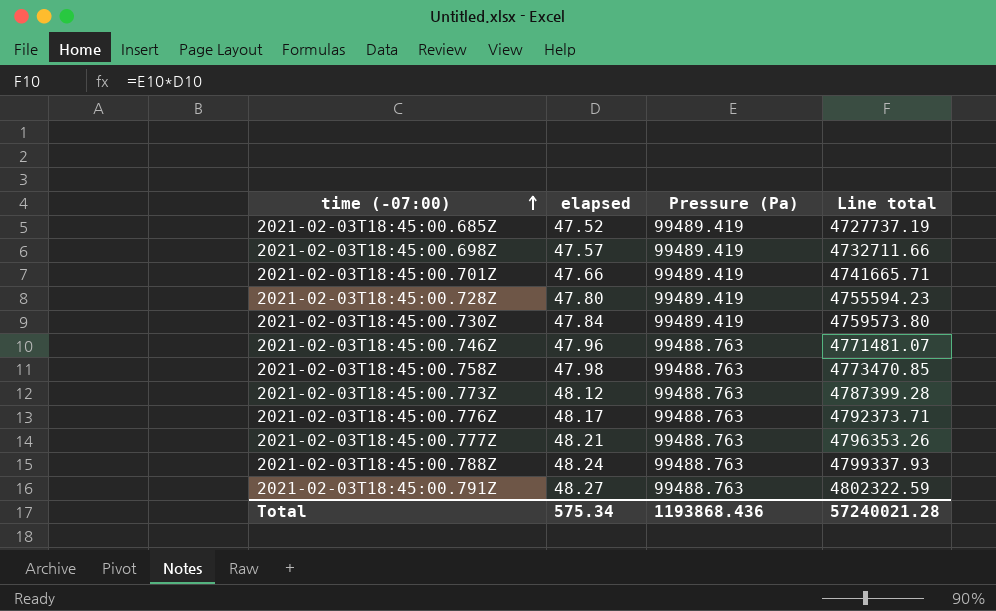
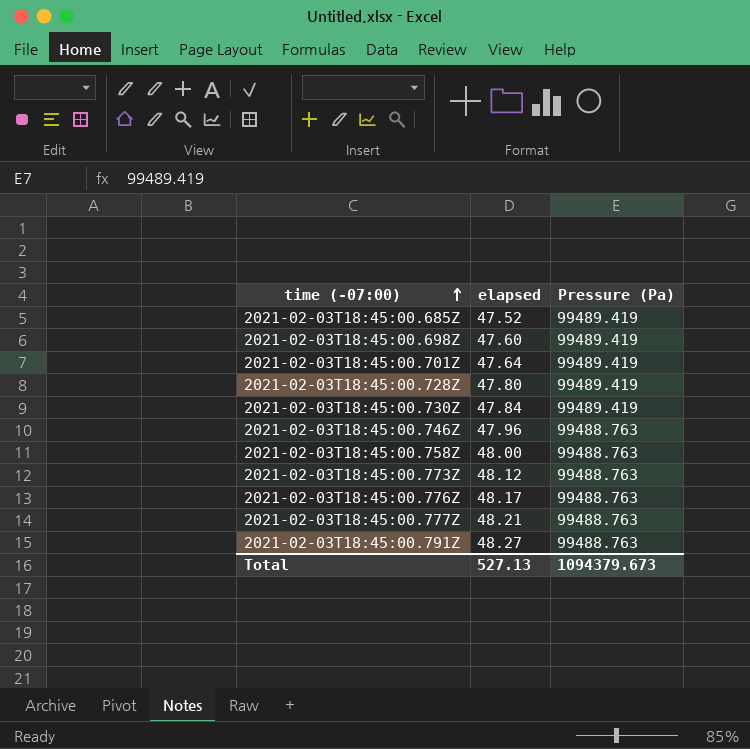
column Line total | formula: [elapsed] * [Pressure (Pa)] -> none
row 2021-02-03T18:45:00.788Z: 48.24 | 99488.763 | 4799337.93 -> none
2021-02-03T18:45:00.698Z | elapsed: 47.57 -> 47.60
2021-02-03T18:45:00.701Z | elapsed: 47.66 -> 47.64
2021-02-03T18:45:00.758Z | elapsed: 47.98 -> 48.00
Total | elapsed: 575.34 -> 527.13
Total | Pressure (Pa): 1193868.436 -> 1094379.673

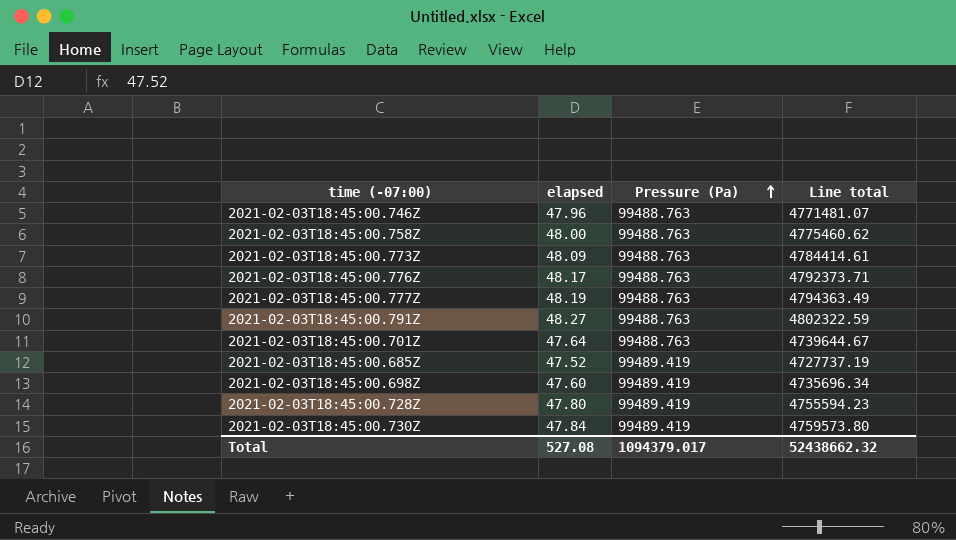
row order: time (-07:00) ascending -> Pressure (Pa) ascending
column Line total | formula: none -> [elapsed] * [Pressure (Pa)]
2021-02-03T18:45:00.773Z | elapsed: 48.12 -> 48.09
2021-02-03T18:45:00.777Z | elapsed: 48.21 -> 48.19
2021-02-03T18:45:00.701Z | Pressure (Pa): 99489.419 -> 99488.763
Total | elapsed: 527.13 -> 527.08
Total | Pressure (Pa): 1094379.673 -> 1094379.017

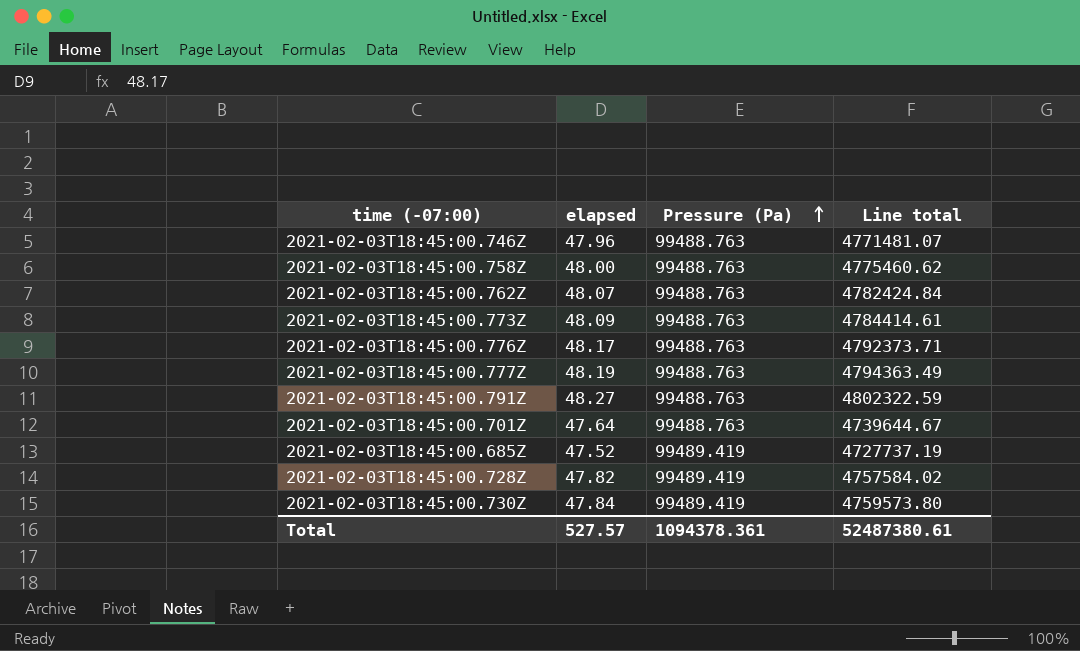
row 2021-02-03T18:45:00.698Z: 47.60 | 99489.419 | 4735696.34 -> none
row 2021-02-03T18:45:00.762Z: none -> 48.07 | 99488.763 | 4782424.84
2021-02-03T18:45:00.728Z | elapsed: 47.80 -> 47.82
2021-02-03T18:45:00.728Z | Line total: 4755594.23 -> 4757584.02
Total | elapsed: 527.08 -> 527.57
Total | Pressure (Pa): 1094379.017 -> 1094378.361
Total | Line total: 52438662.32 -> 52487380.61

